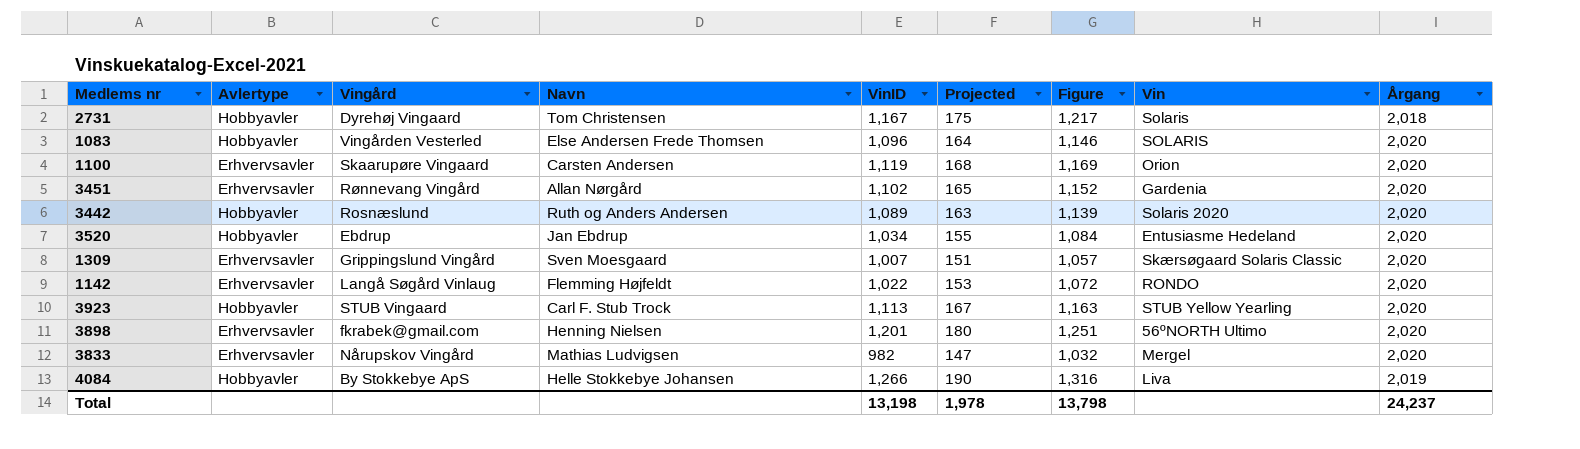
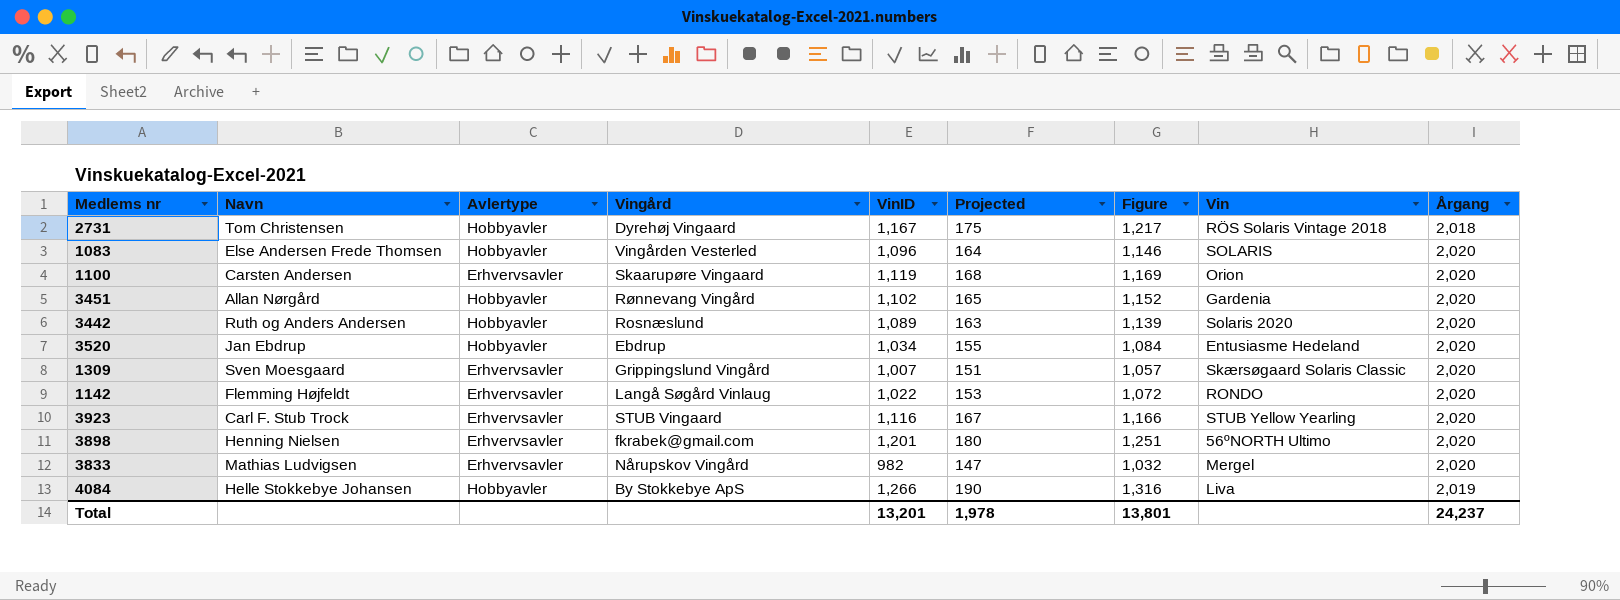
column Navn | position: 4 -> 2
2731 | Vin: Solaris -> RÖS Solaris Vintage 2018
3451 | Avlertype: Erhvervsavler -> Hobbyavler
3923 | Avlertype: Hobbyavler -> Erhvervsavler
3923 | VinID: 1,113 -> 1,116
3923 | Figure: 1,163 -> 1,166
Total | VinID: 13,198 -> 13,201
Total | Figure: 13,798 -> 13,801

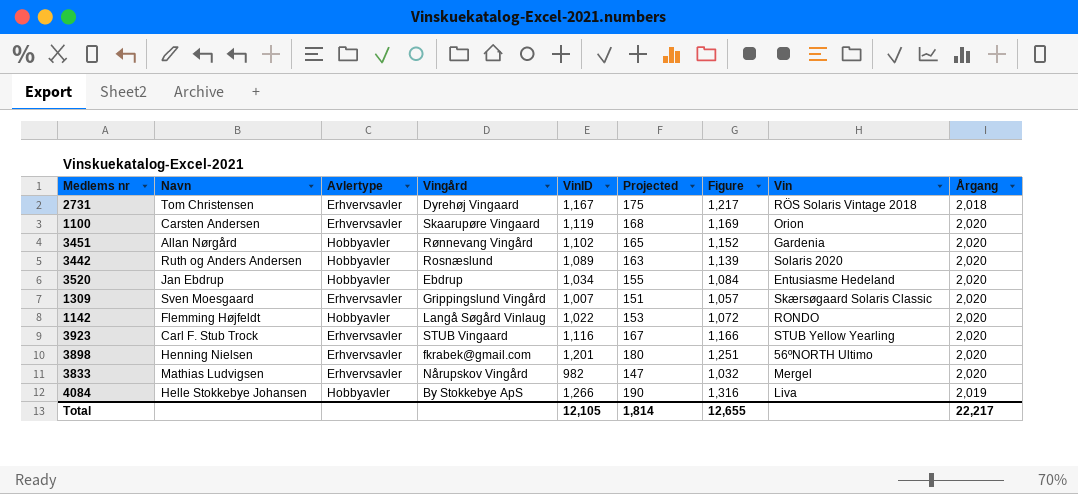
row 1083: Else Andersen Frede Thomsen | Hobbyavler | Vingården Vesterled | 1,096 | 164 | 1,146 | SOLARIS | 2,020 -> none
2731 | Avlertype: Hobbyavler -> Erhvervsavler
1142 | Avlertype: Erhvervsavler -> Hobbyavler
Total | VinID: 13,201 -> 12,105
Total | Projected: 1,978 -> 1,814
Total | Figure: 13,801 -> 12,655
Total | Årgang: 24,237 -> 22,217

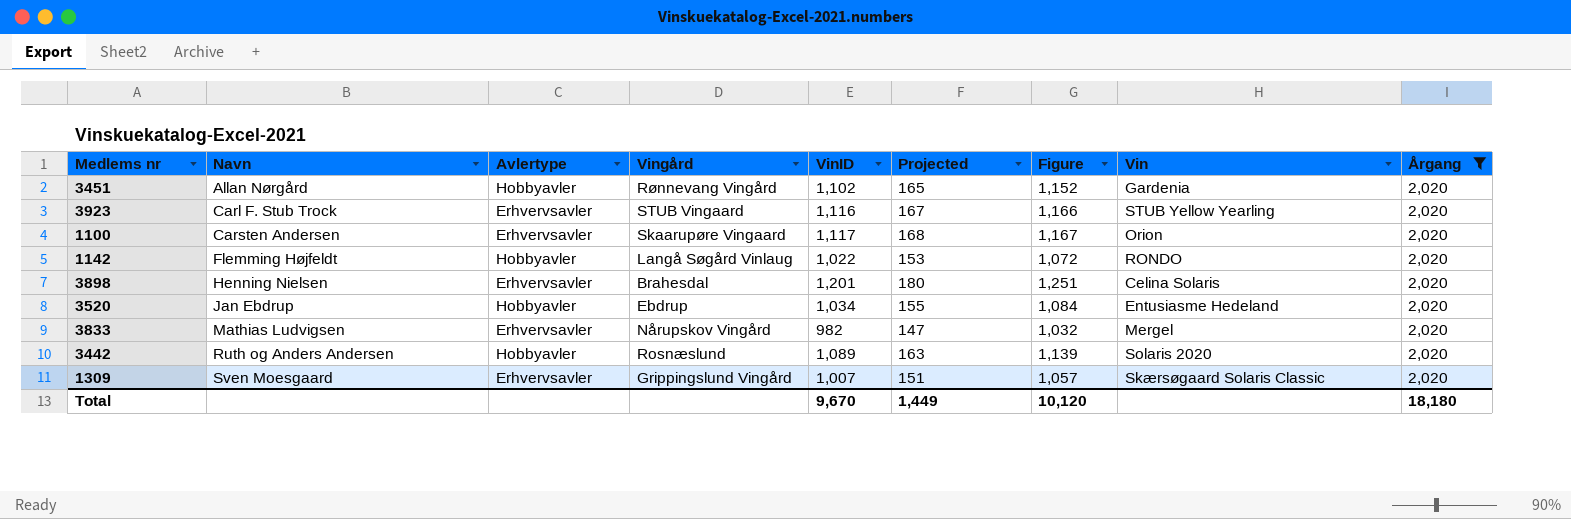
filter: none -> Årgang = 2,020
row order: none -> Navn ascending
1100 | VinID: 1,119 -> 1,117
1100 | Figure: 1,169 -> 1,167
3898 | Vingård: fkrabek@gmail.com -> Brahesdal
3898 | Vin: 56ºNORTH Ultimo -> Celina Solaris
Total | VinID: 12,105 -> 9,670
Total | Projected: 1,814 -> 1,449
Total | Figure: 12,655 -> 10,120
Total | Årgang: 22,217 -> 18,180

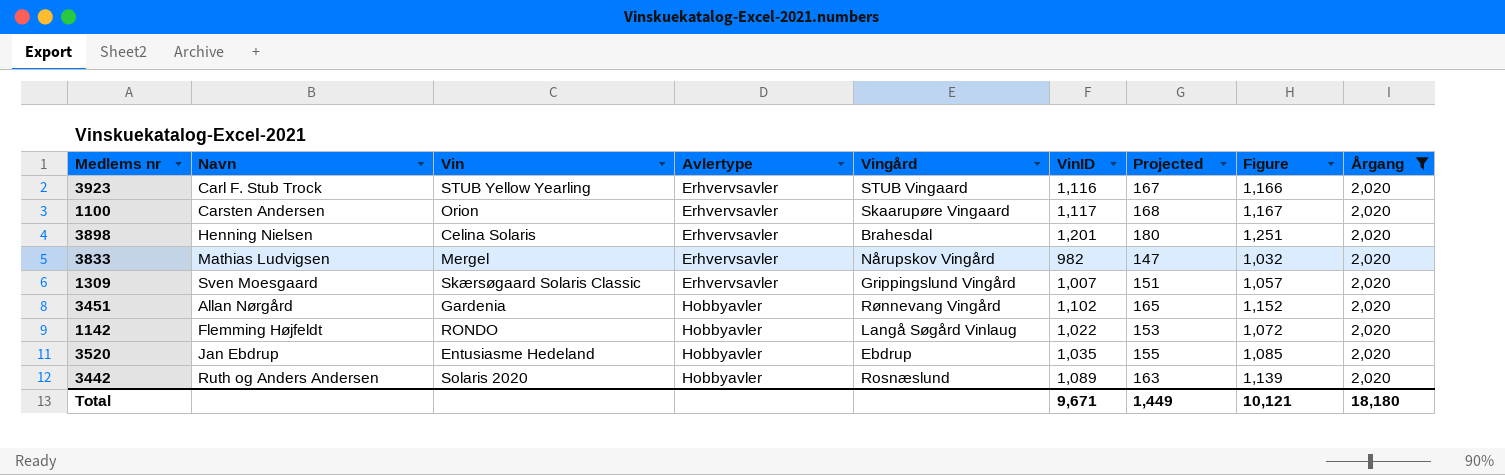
row order: Navn ascending -> Avlertype ascending
column Vin | position: 8 -> 3
3520 | VinID: 1,034 -> 1,035
3520 | Figure: 1,084 -> 1,085
Total | VinID: 9,670 -> 9,671
Total | Figure: 10,120 -> 10,121

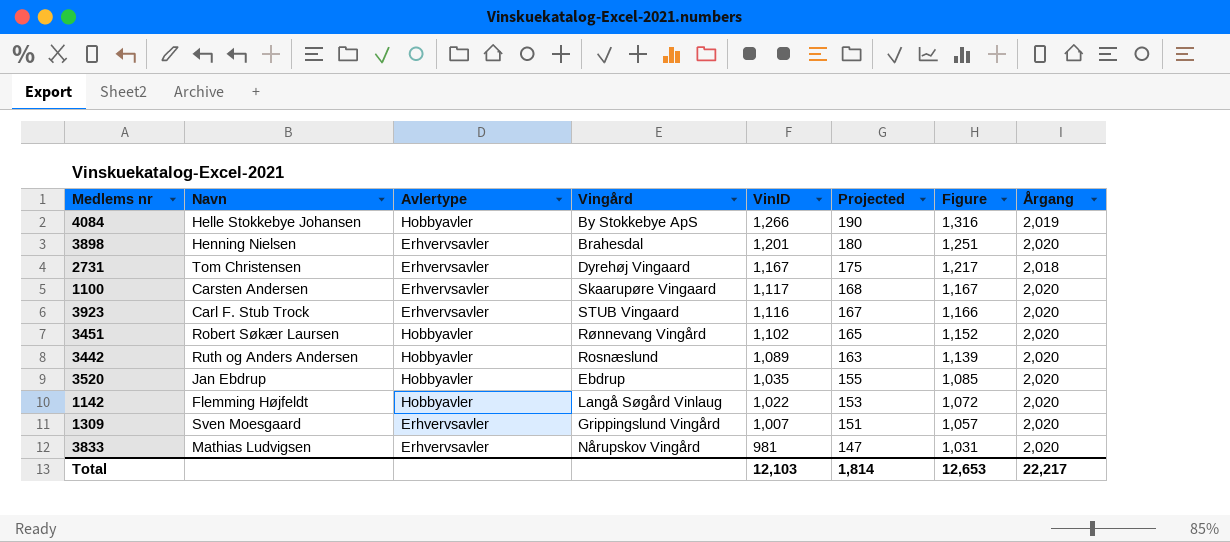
filter: Årgang = 2,020 -> none
row order: Avlertype ascending -> VinID descending
column Vin | position: 3 -> none
3451 | Navn: Allan Nørgård -> Robert Søkær Laursen
3833 | VinID: 982 -> 981
3833 | Figure: 1,032 -> 1,031
Total | VinID: 9,671 -> 12,103
Total | Projected: 1,449 -> 1,814
Total | Figure: 10,121 -> 12,653
Total | Årgang: 18,180 -> 22,217

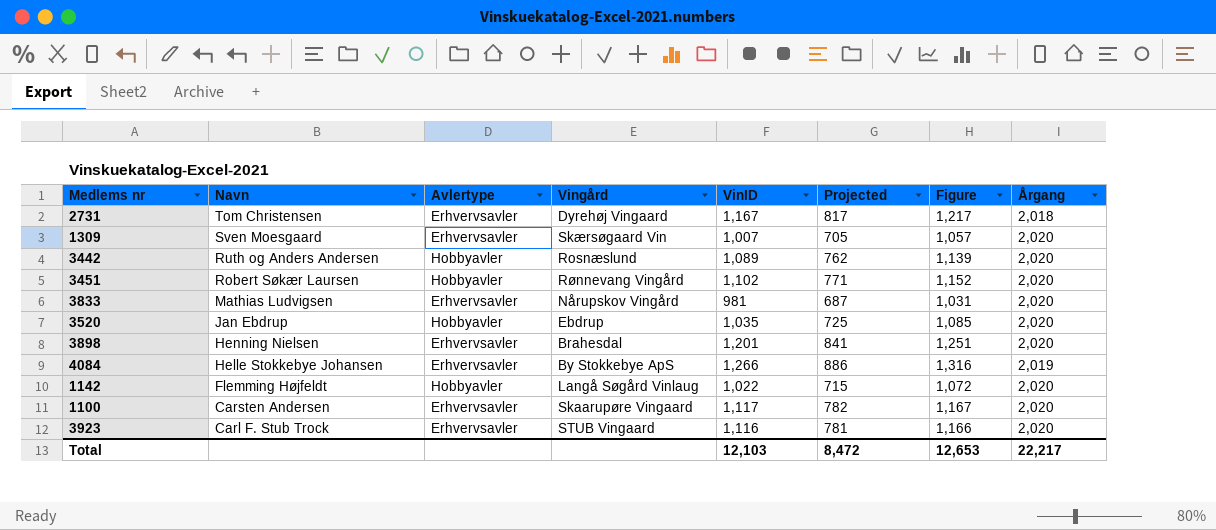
row order: VinID descending -> Navn descending
column Projected | formula: [VinID] * 0.15 -> [VinID] * 0.7
1309 | Vingård: Grippingslund Vingård -> Skærsøgaard Vin
4084 | Avlertype: Hobbyavler -> Erhvervsavler
Total | Projected: 1,814 -> 8,472

